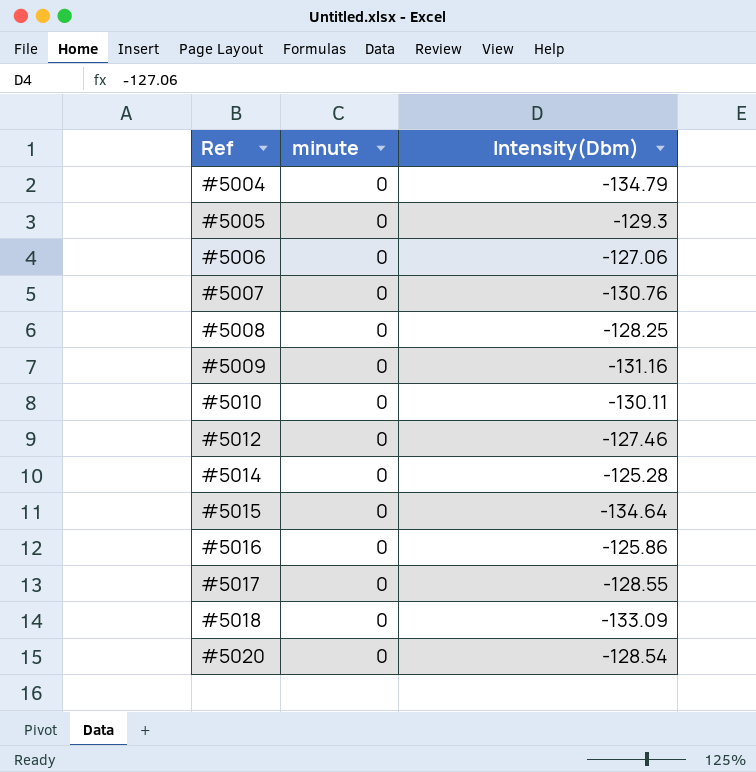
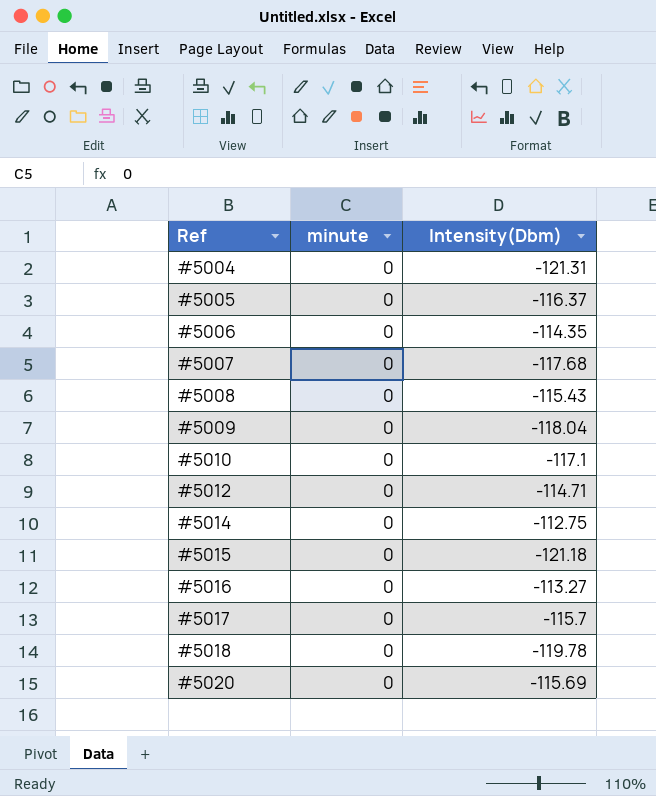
#5004 | Intensity(Dbm): -134.79 -> -121.31
#5005 | Intensity(Dbm): -129.3 -> -116.37
#5006 | Intensity(Dbm): -127.06 -> -114.35
#5007 | Intensity(Dbm): -130.76 -> -117.68
#5008 | Intensity(Dbm): -128.25 -> -115.43
#5009 | Intensity(Dbm): -131.16 -> -118.04
#5010 | Intensity(Dbm): -130.11 -> -117.1
#5012 | Intensity(Dbm): -127.46 -> -114.71
#5014 | Intensity(Dbm): -125.28 -> -112.75
#5015 | Intensity(Dbm): -134.64 -> -121.18
#5016 | Intensity(Dbm): -125.86 -> -113.27
#5017 | Intensity(Dbm): -128.55 -> -115.7
#5018 | Intensity(Dbm): -133.09 -> -119.78
#5020 | Intensity(Dbm): -128.54 -> -115.69

